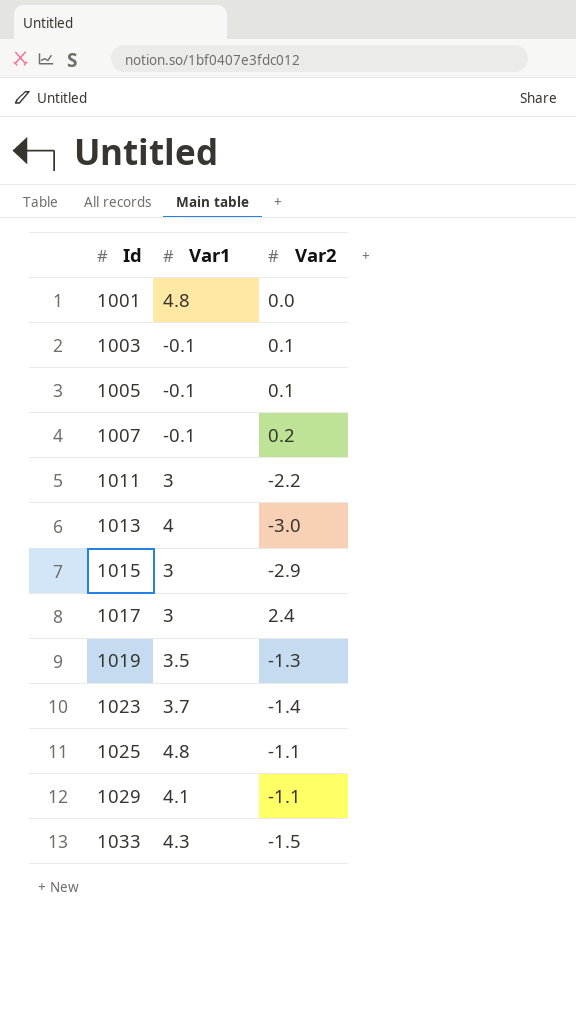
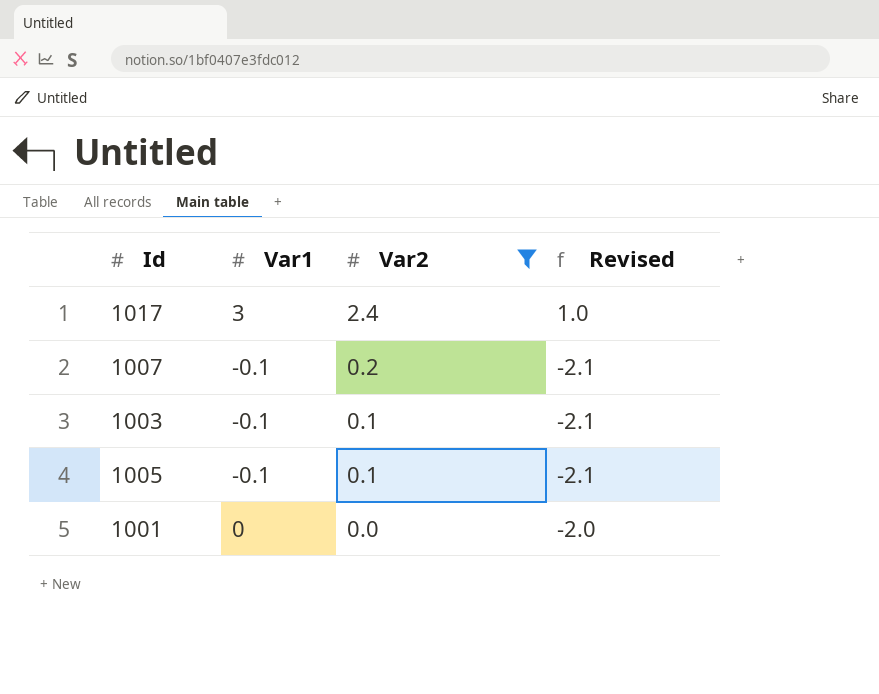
filter: none -> Var2 >= 0.0
row order: Id ascending -> Var2 descending
column Revised | formula: none -> [Var1] - 2
1001 | Var1: 4.8 -> 0

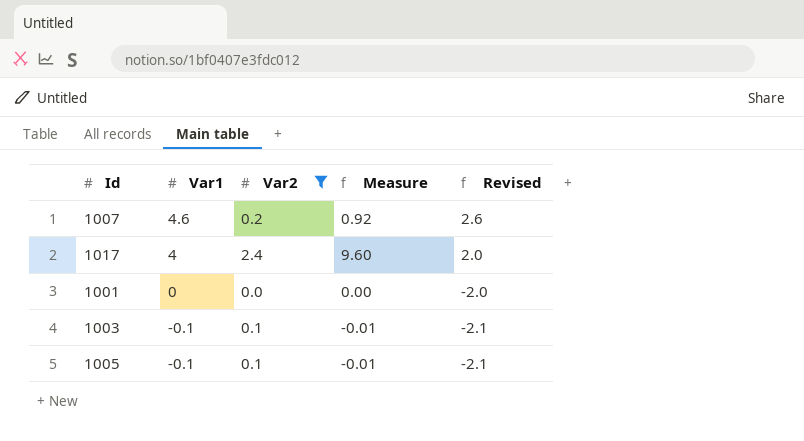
row order: Var2 descending -> Var1 descending
column Measure | formula: none -> [Var1] * [Var2]
1007 | Var1: -0.1 -> 4.6
1007 | Revised: -2.1 -> 2.6
1017 | Var1: 3 -> 4
1017 | Revised: 1.0 -> 2.0

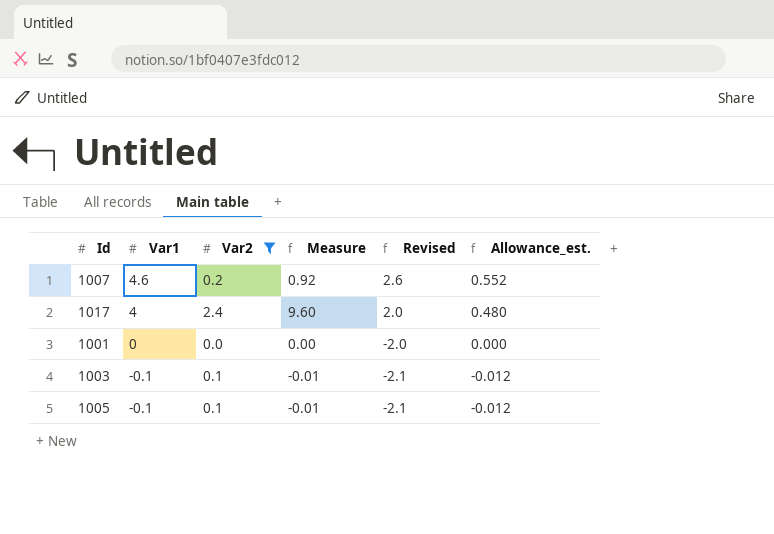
column Allowance_est. | formula: none -> [Var1] * 0.12

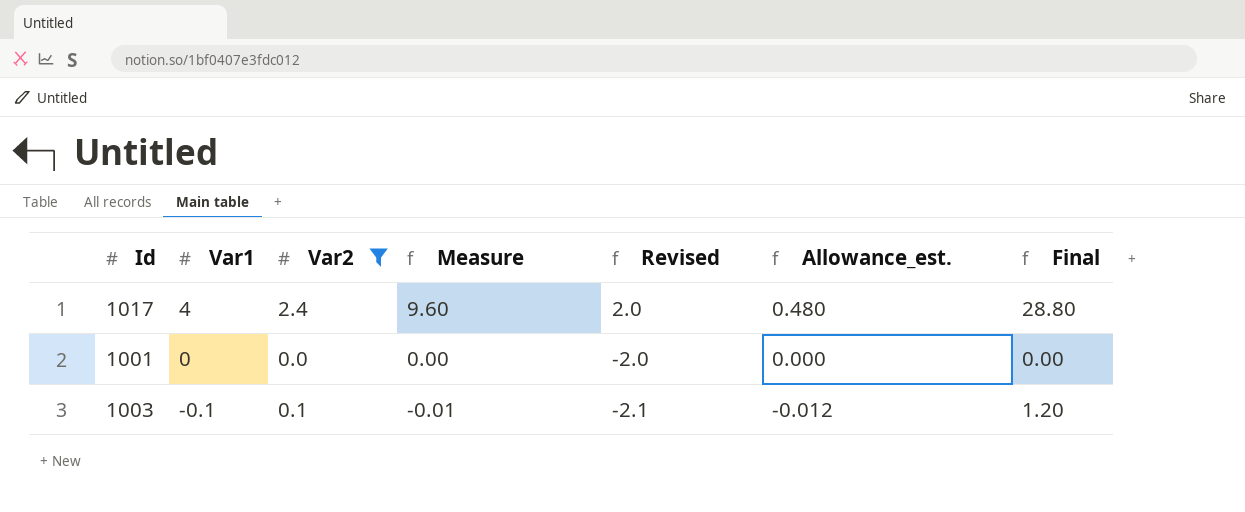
column Final | formula: none -> [Var2] * 12
row 1007: 4.6 | 0.2 | 0.92 | 2.6 | 0.552 -> none
row 1005: -0.1 | 0.1 | -0.01 | -2.1 | -0.012 -> none

